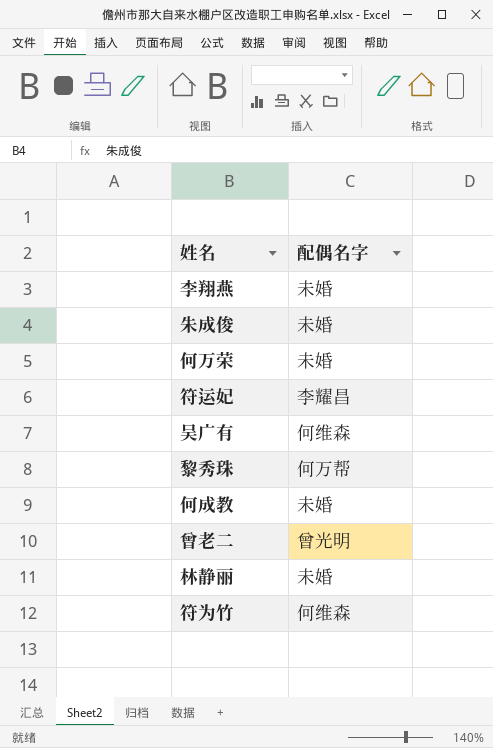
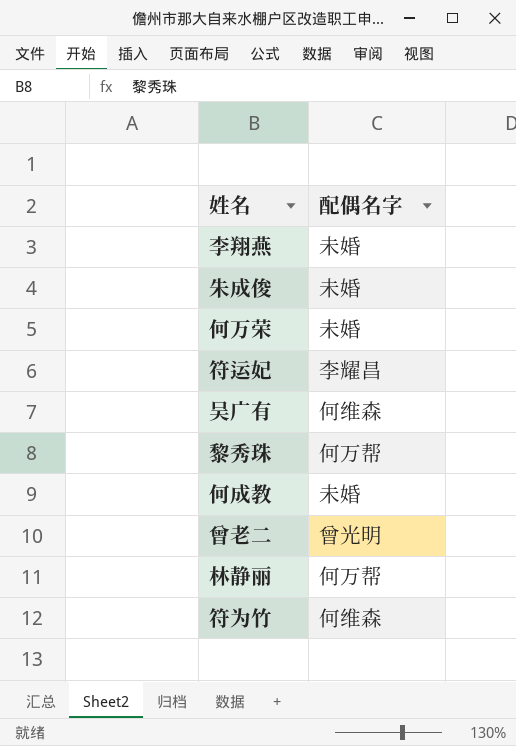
林静丽 | 配偶名字: 未婚 -> 何万帮

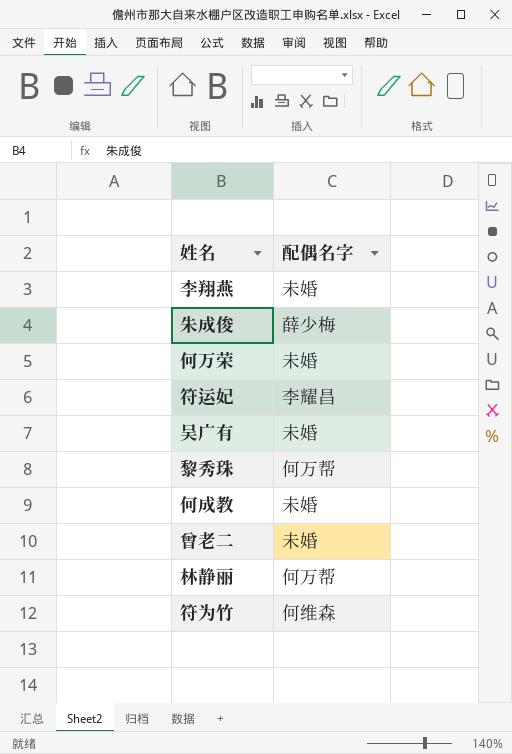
朱成俊 | 配偶名字: 未婚 -> 薛少梅
吴广有 | 配偶名字: 何维森 -> 未婚
曾老二 | 配偶名字: 曾光明 -> 未婚

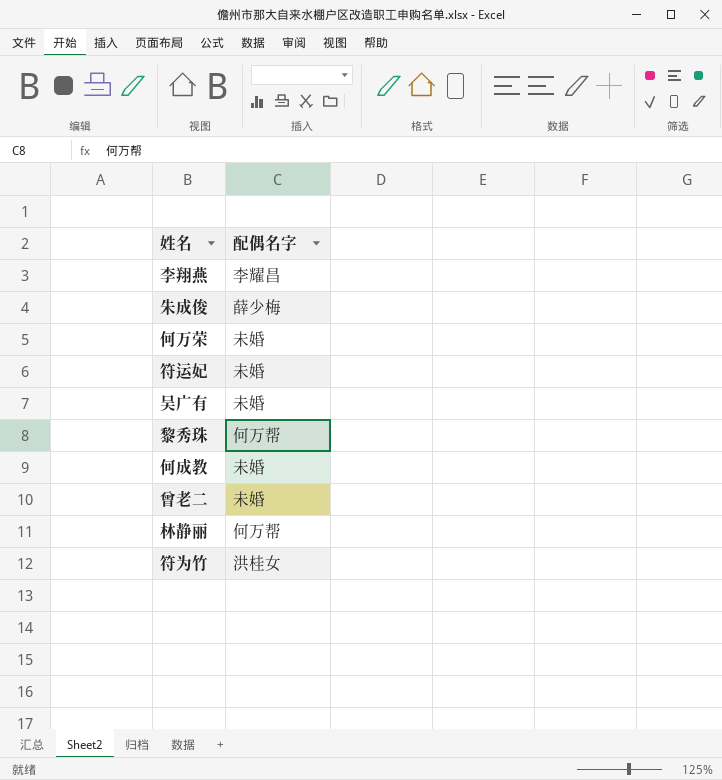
李翔燕 | 配偶名字: 未婚 -> 李耀昌
符运妃 | 配偶名字: 李耀昌 -> 未婚
符为竹 | 配偶名字: 何维森 -> 洪桂女

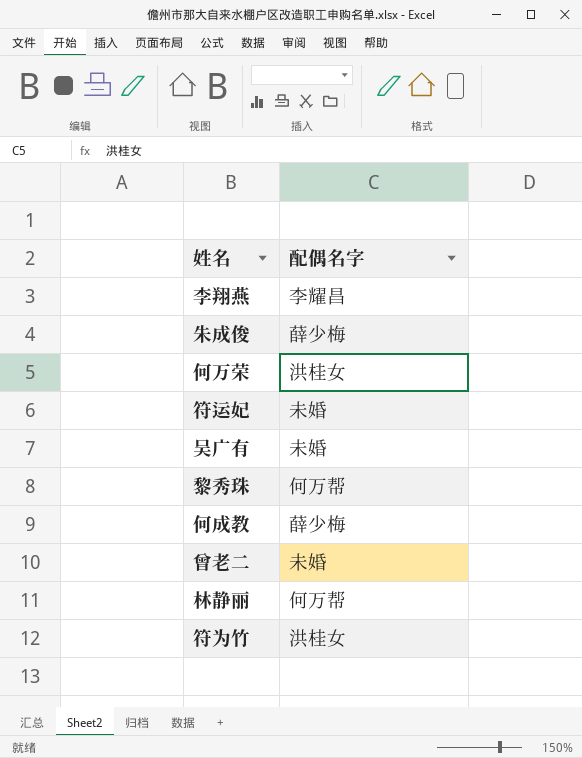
何万荣 | 配偶名字: 未婚 -> 洪桂女
何成教 | 配偶名字: 未婚 -> 薛少梅

